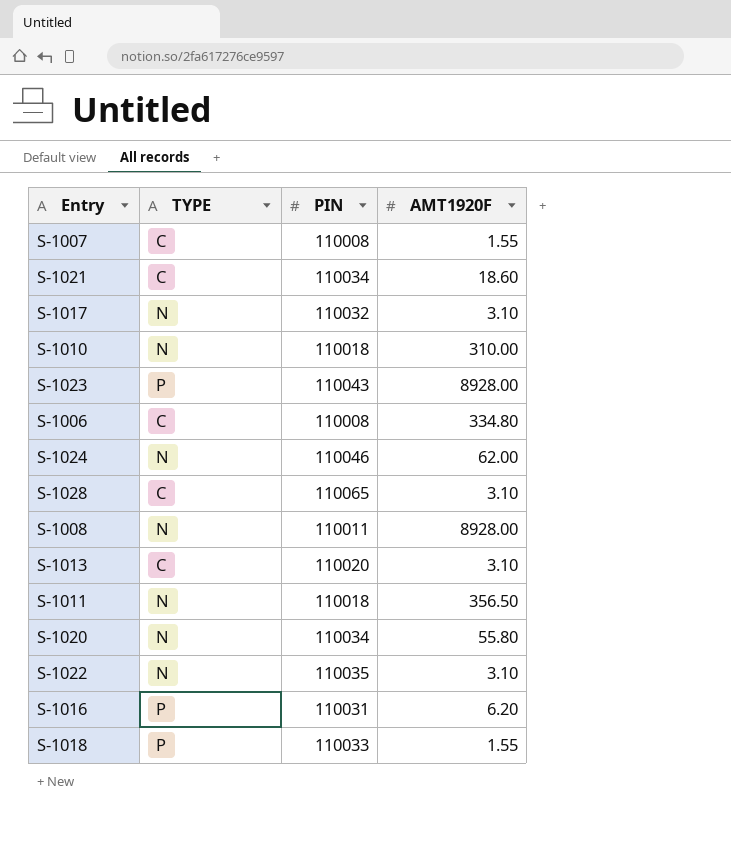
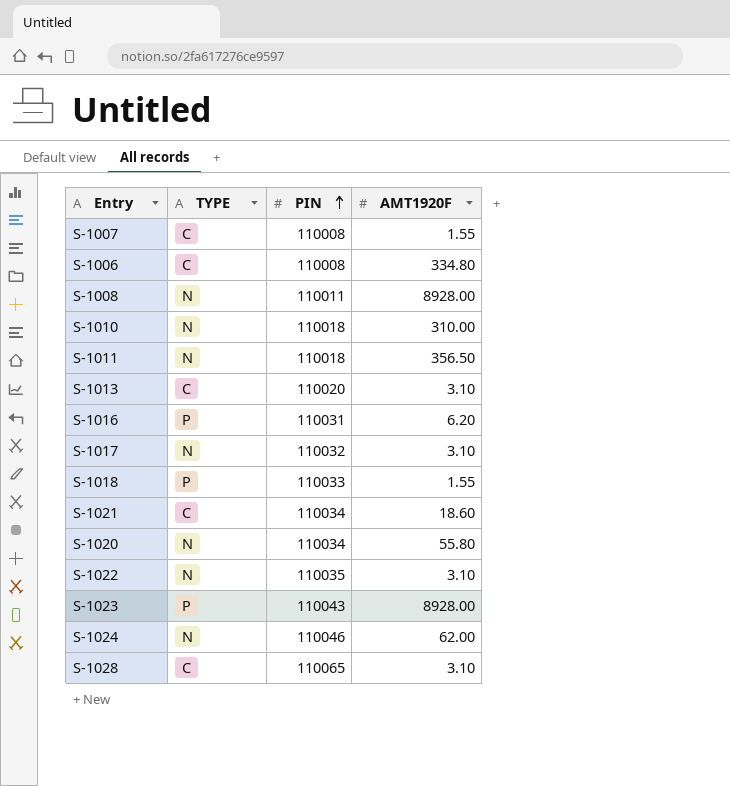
row order: none -> PIN ascending

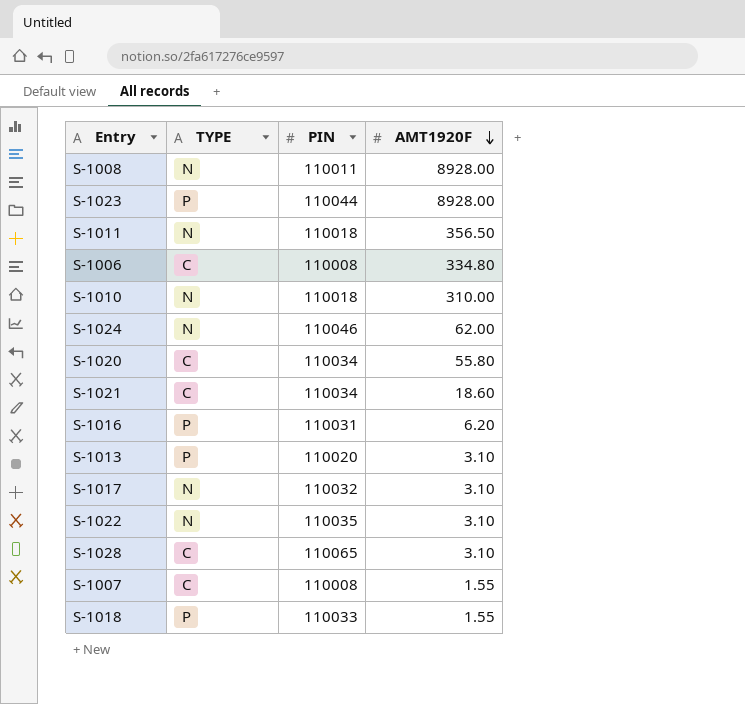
row order: PIN ascending -> AMT1920F descending
S-1023 | PIN: 110043 -> 110044
S-1020 | TYPE: N -> C
S-1013 | TYPE: C -> P

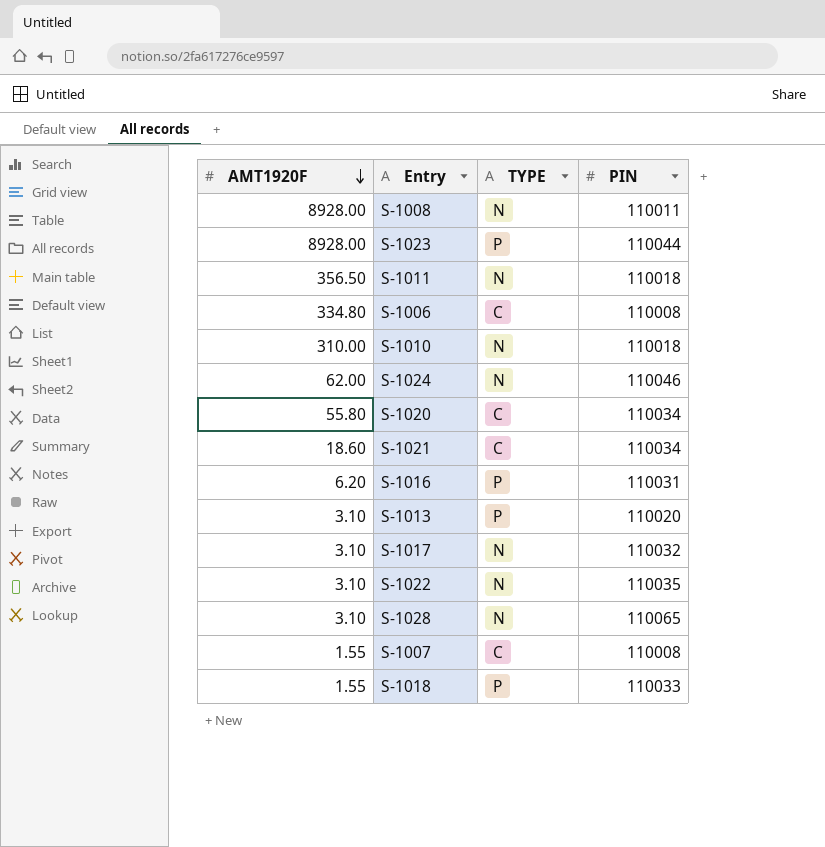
column AMT1920F | position: 4 -> 1
S-1028 | TYPE: C -> N

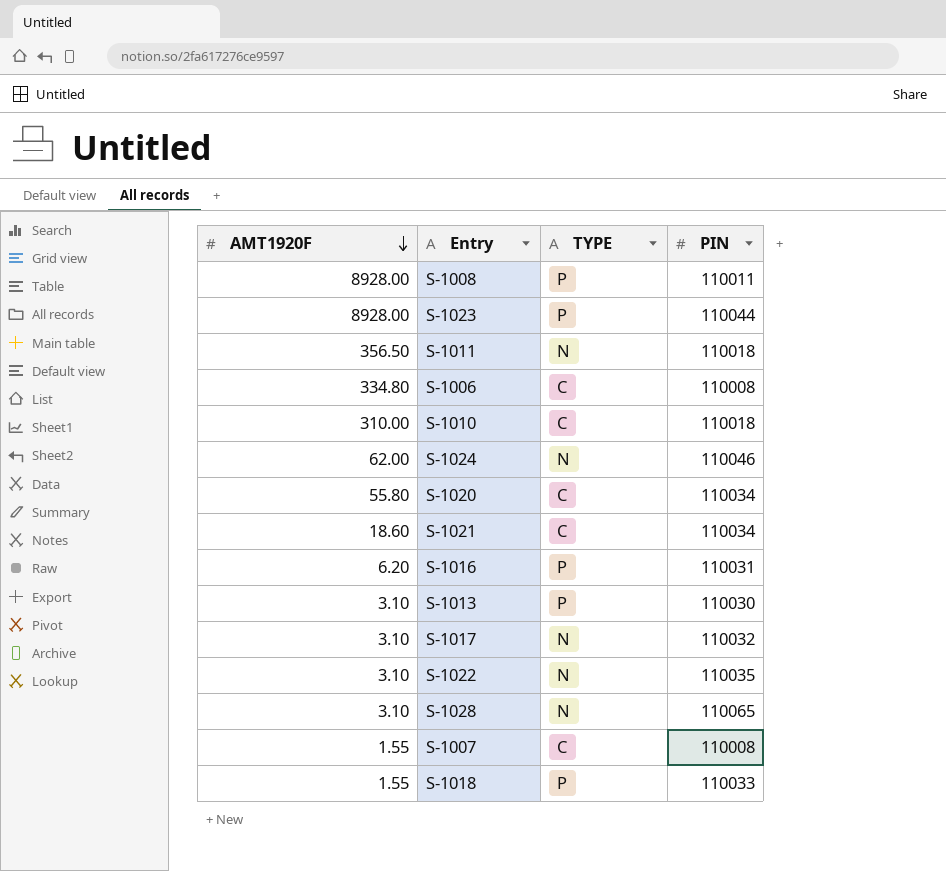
S-1008 | TYPE: N -> P
S-1010 | TYPE: N -> C
S-1013 | PIN: 110020 -> 110030

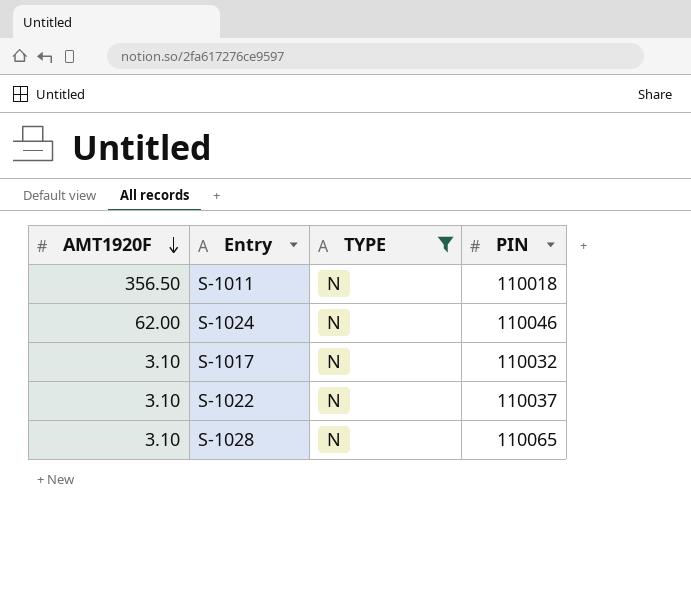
filter: none -> TYPE = N
S-1022 | PIN: 110035 -> 110037

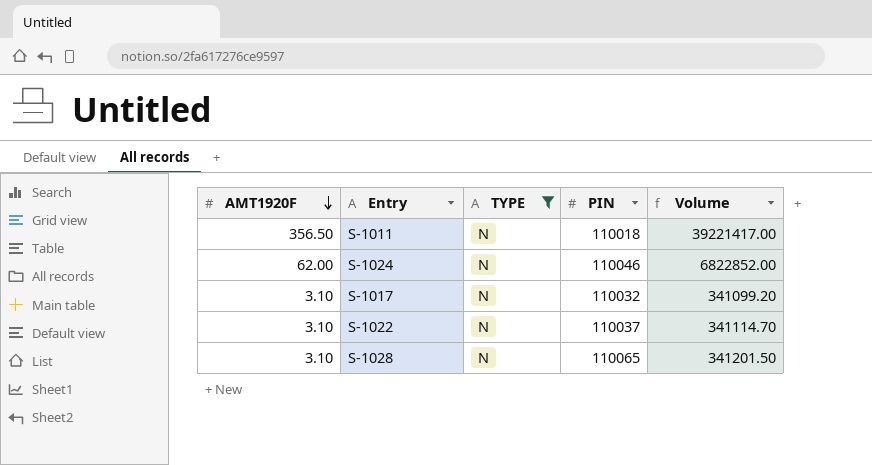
column Volume | formula: none -> [AMT1920F] * [PIN]

